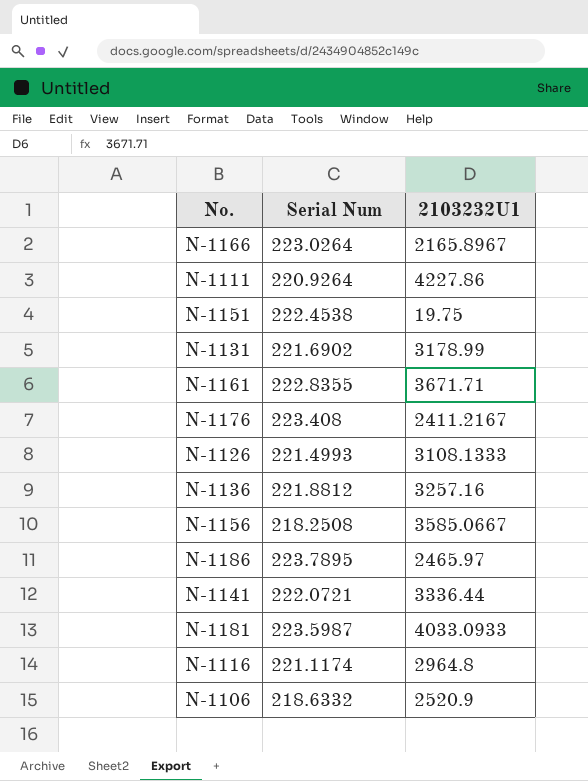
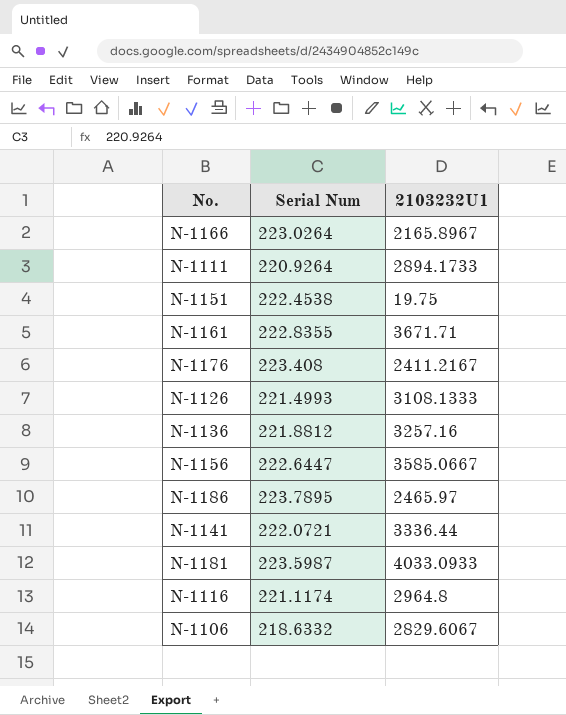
row N-1131: 221.6902 | 3178.99 -> none
N-1111 | 2103232U1: 4227.86 -> 2894.1733
N-1156 | Serial Num: 218.2508 -> 222.6447
N-1106 | 2103232U1: 2520.9 -> 2829.6067

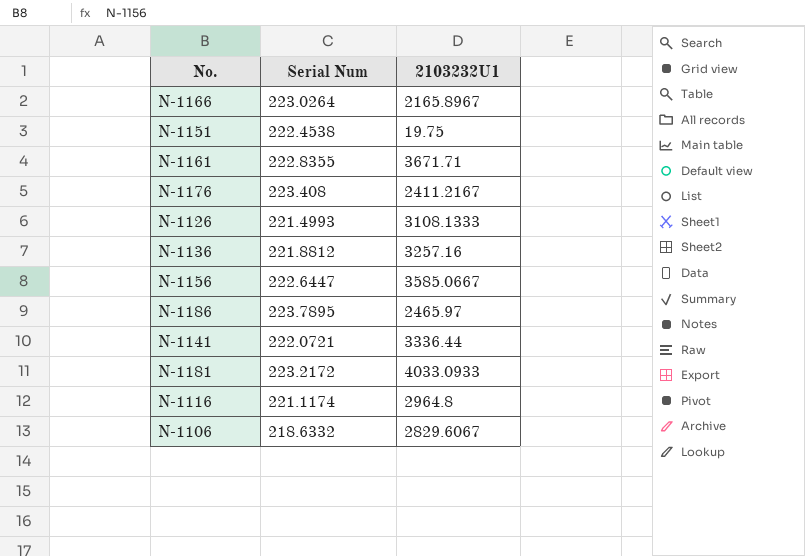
row N-1111: 220.9264 | 2894.1733 -> none
N-1181 | Serial Num: 223.5987 -> 223.2172

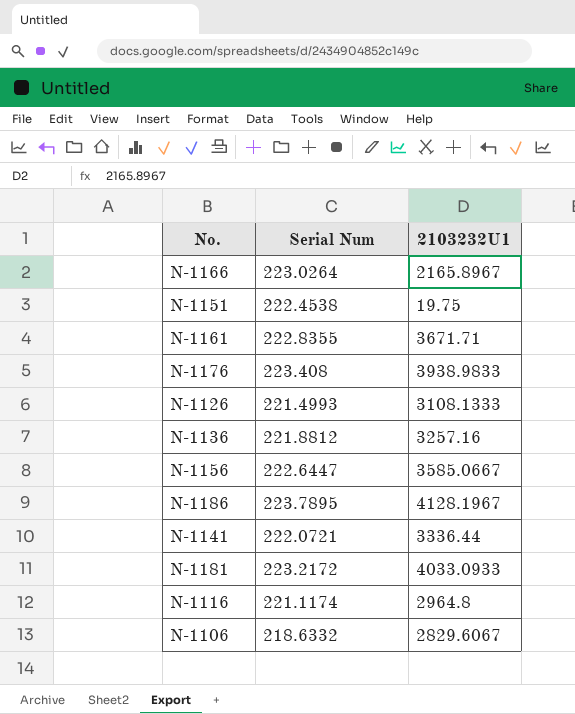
N-1176 | 2103232U1: 2411.2167 -> 3938.9833
N-1186 | 2103232U1: 2465.97 -> 4128.1967

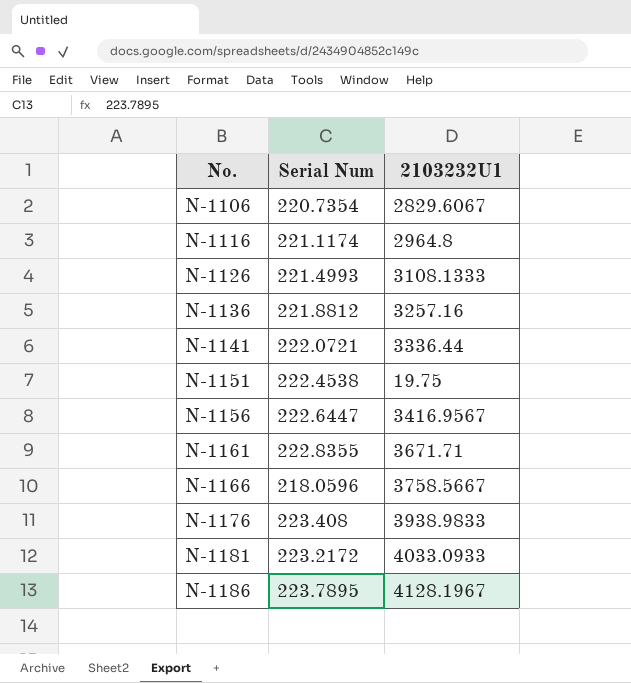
row order: none -> No. ascending
N-1106 | Serial Num: 218.6332 -> 220.7354
N-1156 | 2103232U1: 3585.0667 -> 3416.9567
N-1166 | Serial Num: 223.0264 -> 218.0596
N-1166 | 2103232U1: 2165.8967 -> 3758.5667

